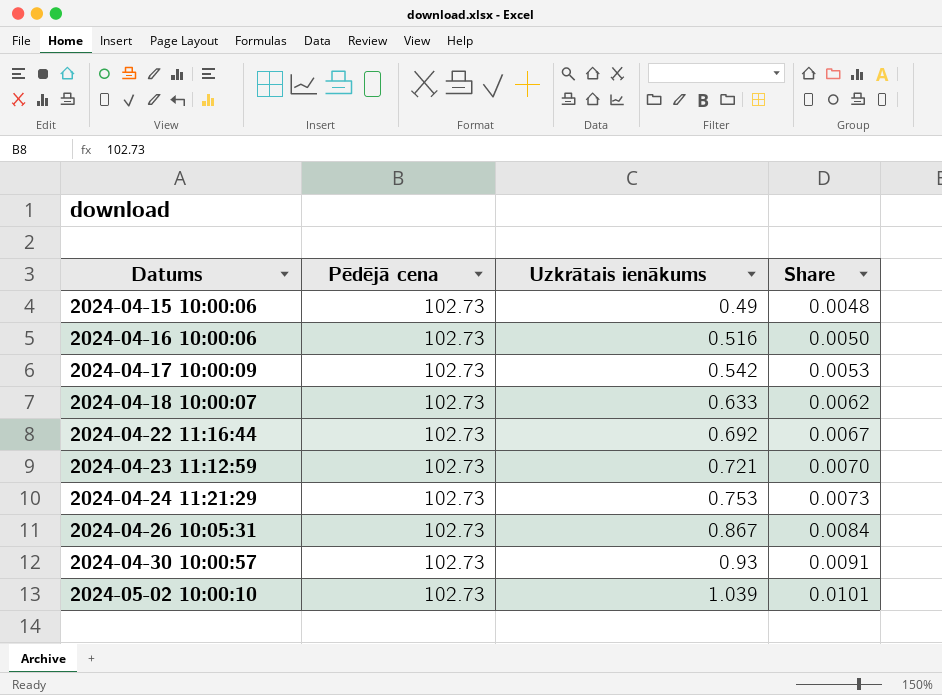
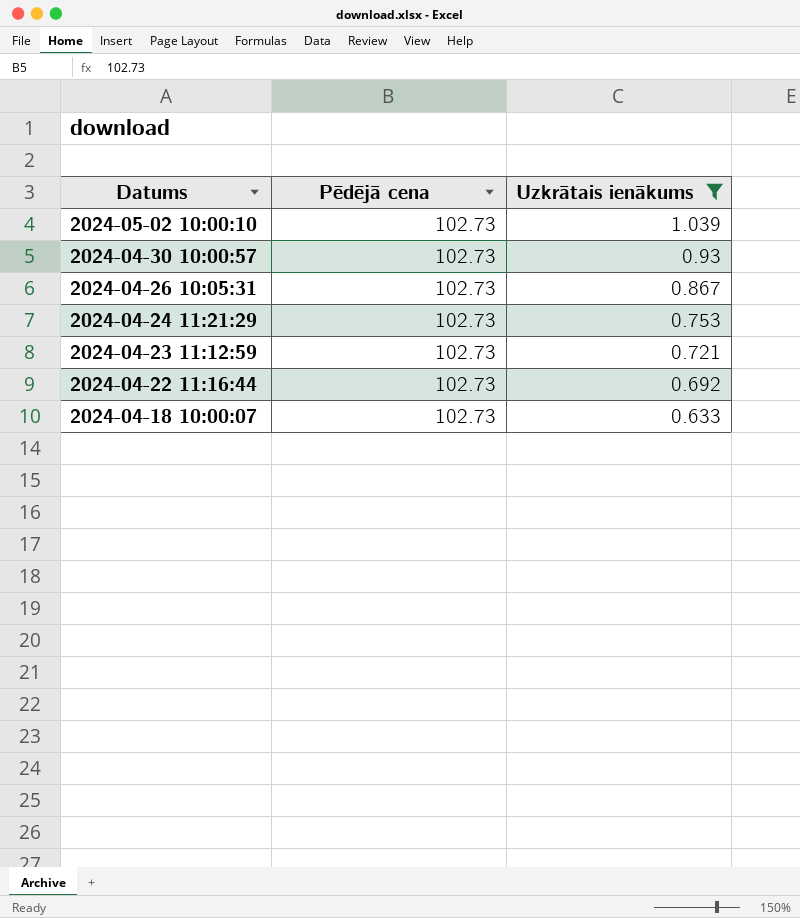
filter: none -> Uzkrātais ienākums >= 0.633
row order: Datums ascending -> Datums descending
column Share | formula: [Uzkrātais ienākums] / [Pēdējā cena] -> none

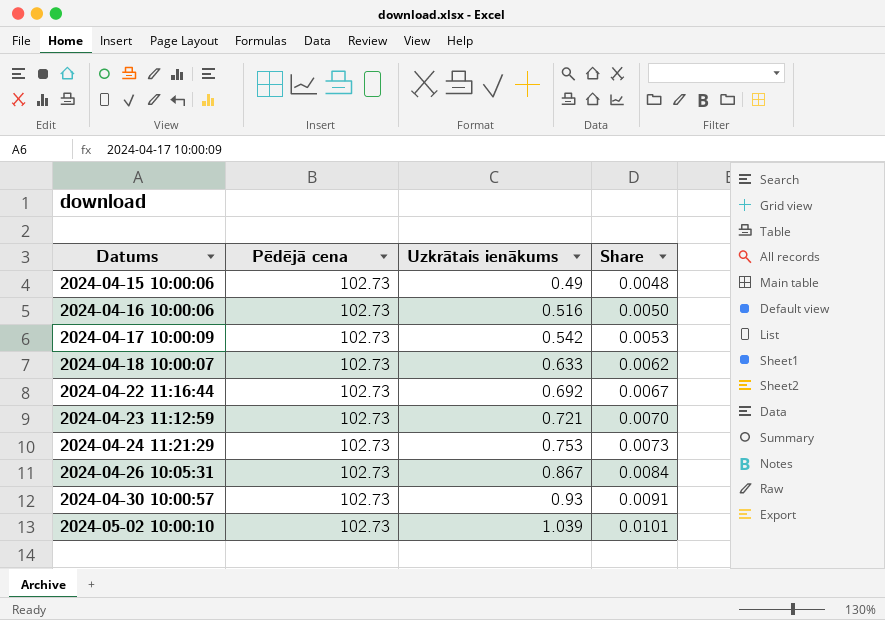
filter: Uzkrātais ienākums >= 0.633 -> none
row order: Datums descending -> Datums ascending
column Share | formula: none -> [Uzkrātais ienākums] / [Pēdējā cena]

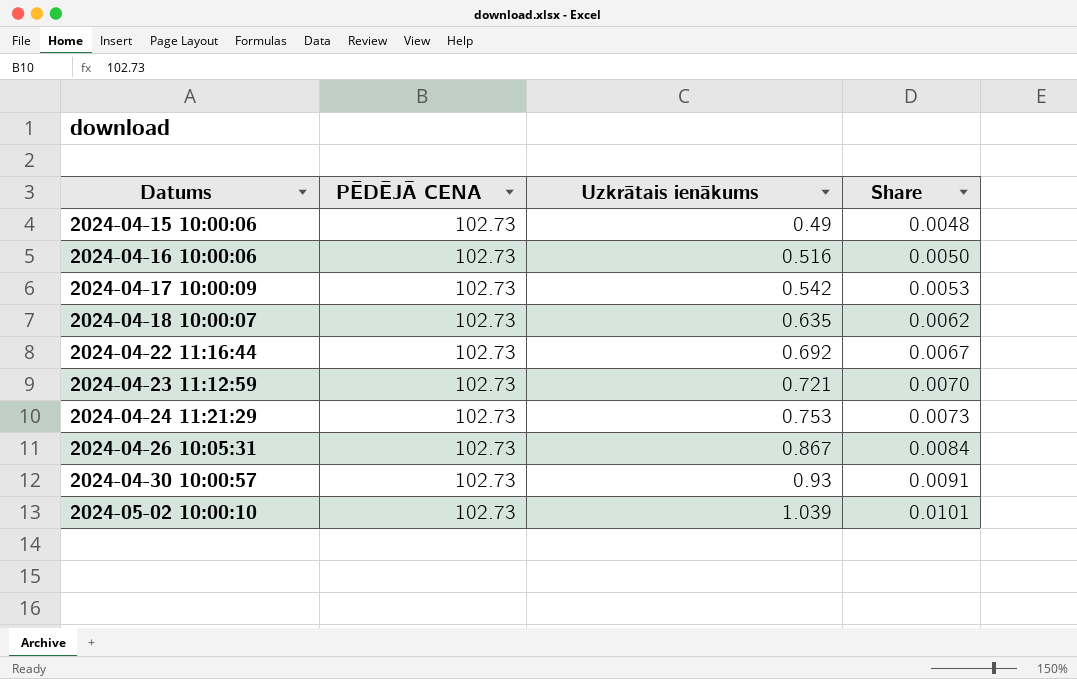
column name: Pēdējā cena -> PĒDĒJĀ CENA
2024-04-18 10:00:07 | Uzkrātais ienākums: 0.633 -> 0.635

